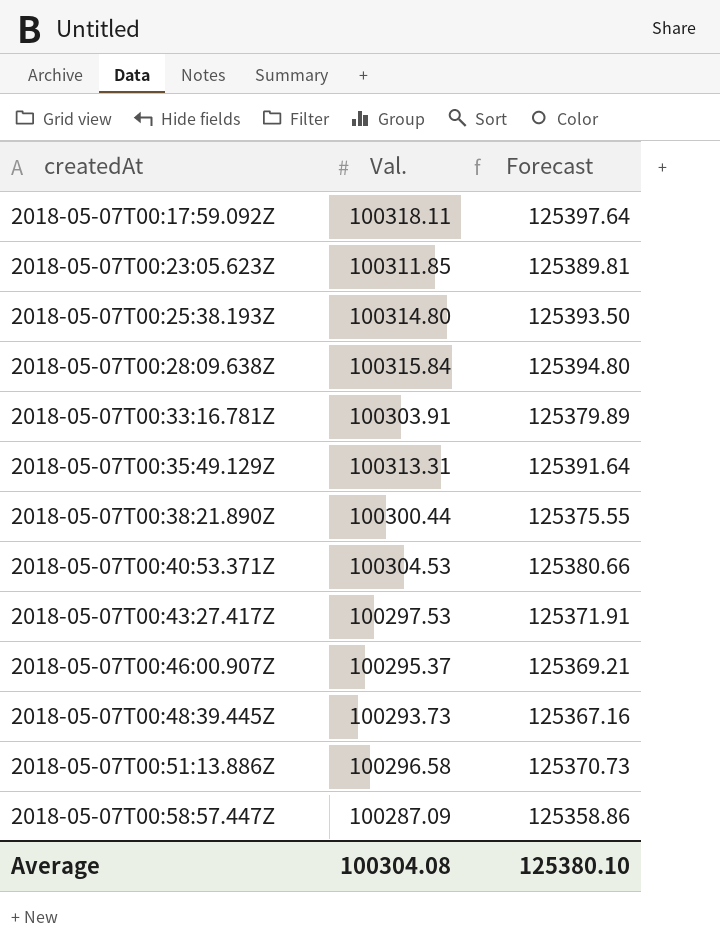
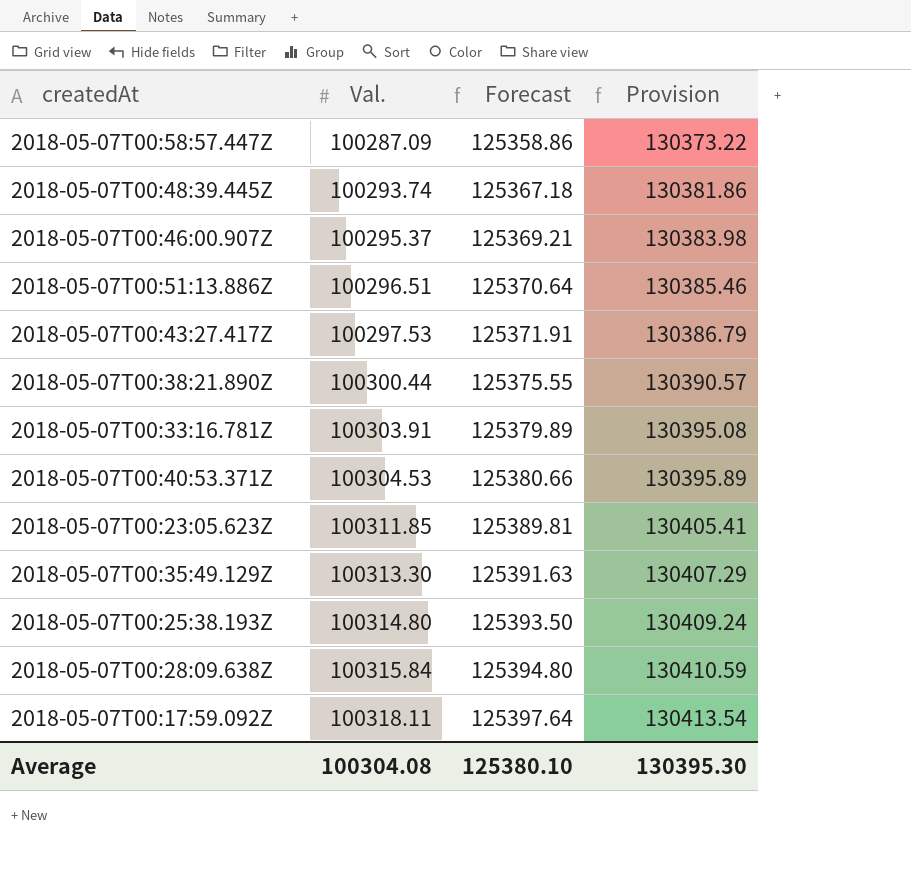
row order: createdAt ascending -> Val. ascending
column Provision | formula: none -> [Val.] * 1.3
2018-05-07T00:48:39.445Z | Val.: 100293.73 -> 100293.74
2018-05-07T00:48:39.445Z | Forecast: 125367.16 -> 125367.18
2018-05-07T00:51:13.886Z | Val.: 100296.58 -> 100296.51
2018-05-07T00:51:13.886Z | Forecast: 125370.73 -> 125370.64
2018-05-07T00:35:49.129Z | Val.: 100313.31 -> 100313.30
2018-05-07T00:35:49.129Z | Forecast: 125391.64 -> 125391.63

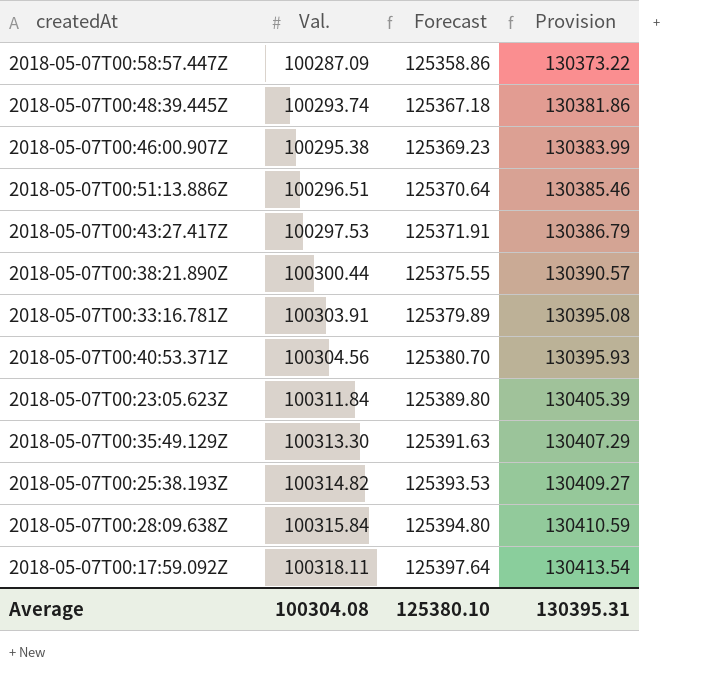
2018-05-07T00:46:00.907Z | Val.: 100295.37 -> 100295.38
2018-05-07T00:46:00.907Z | Forecast: 125369.21 -> 125369.23
2018-05-07T00:46:00.907Z | Provision: 130383.98 -> 130383.99
2018-05-07T00:40:53.371Z | Val.: 100304.53 -> 100304.56
2018-05-07T00:40:53.371Z | Forecast: 125380.66 -> 125380.70
2018-05-07T00:40:53.371Z | Provision: 130395.89 -> 130395.93
2018-05-07T00:23:05.623Z | Val.: 100311.85 -> 100311.84
2018-05-07T00:23:05.623Z | Forecast: 125389.81 -> 125389.80
2018-05-07T00:23:05.623Z | Provision: 130405.41 -> 130405.39
2018-05-07T00:25:38.193Z | Val.: 100314.80 -> 100314.82
2018-05-07T00:25:38.193Z | Forecast: 125393.50 -> 125393.53
2018-05-07T00:25:38.193Z | Provision: 130409.24 -> 130409.27
Average | Provision: 130395.30 -> 130395.31

